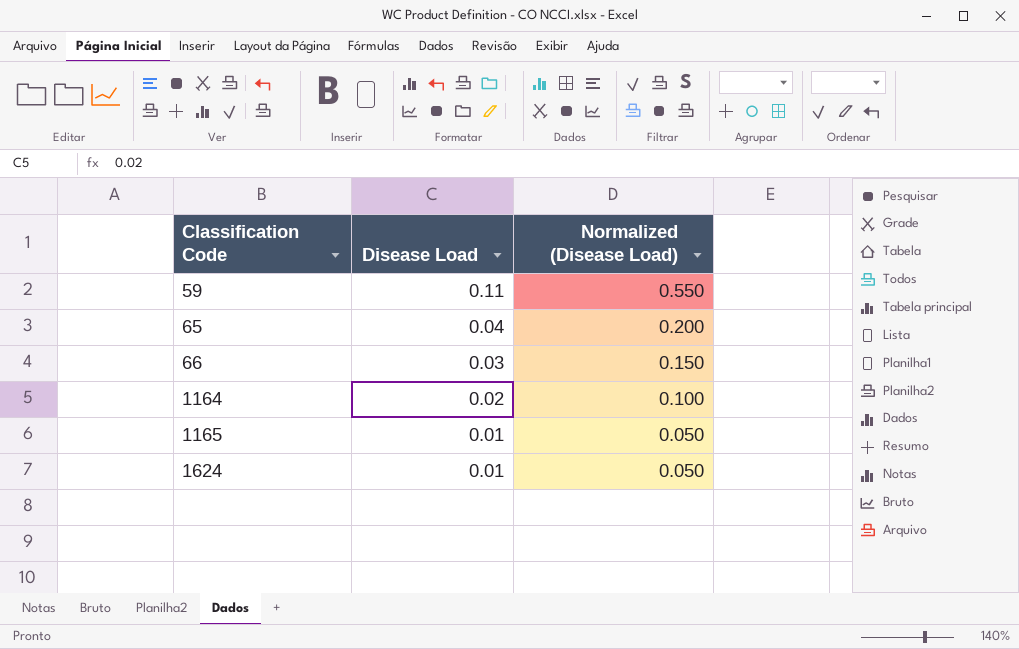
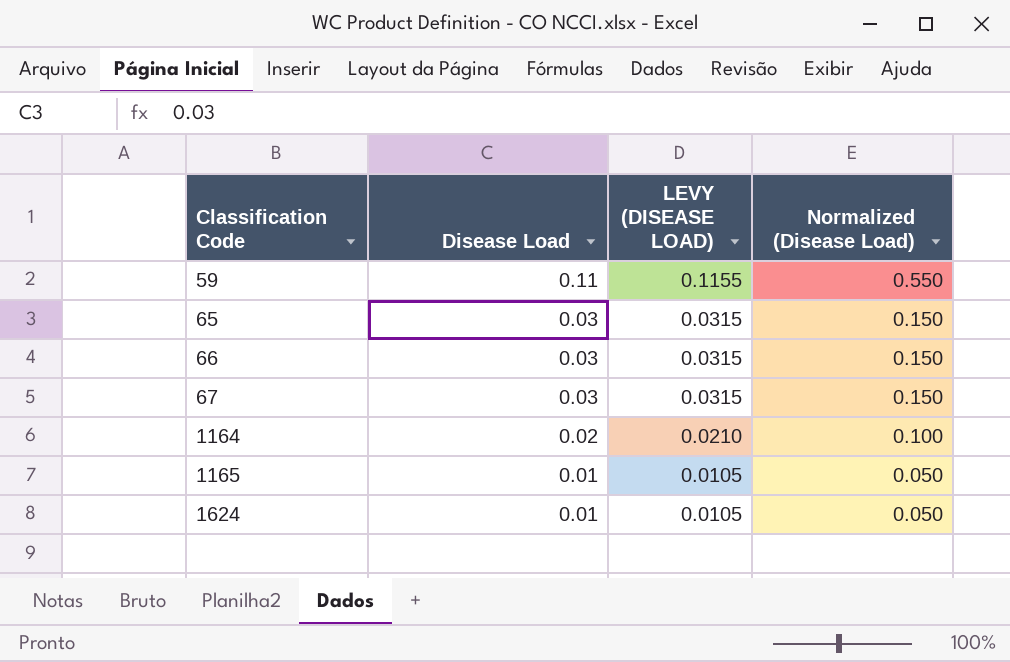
column LEVY (DISEASE LOAD) | formula: none -> [Disease Load] * 1.05
65 | Disease Load: 0.04 -> 0.03
65 | Normalized (Disease Load): 0.200 -> 0.150
row 67: none -> 0.03 | 0.0315 | 0.150

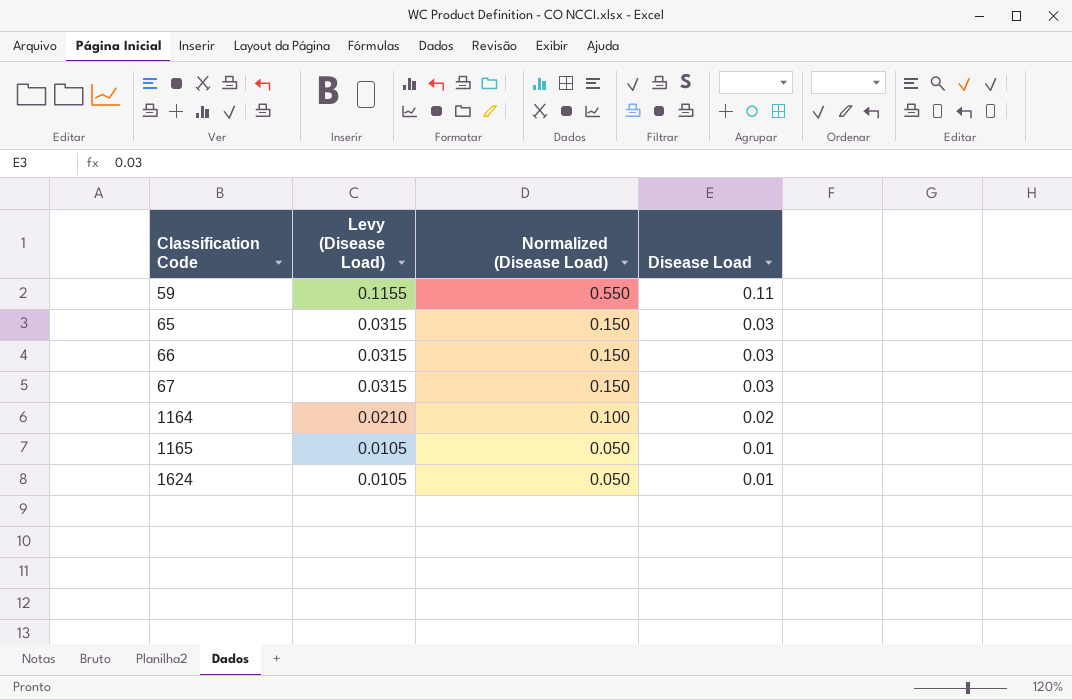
column name: LEVY (DISEASE LOAD) -> Levy (Disease Load)
column Disease Load | position: 2 -> 4

